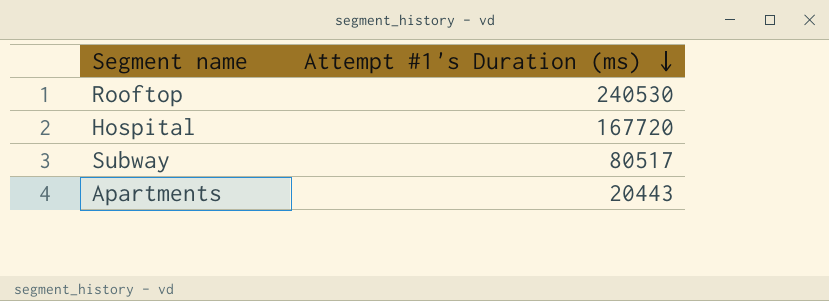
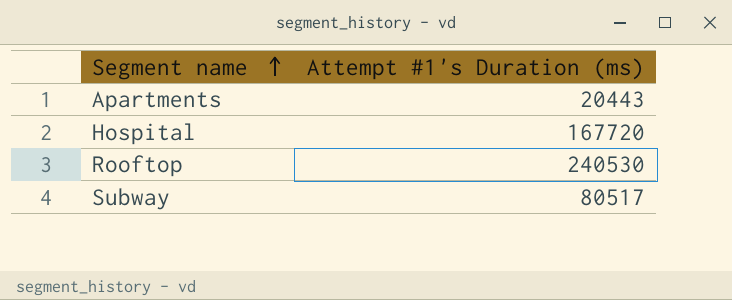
row order: Attempt #1's Duration (ms) descending -> Segment name ascending

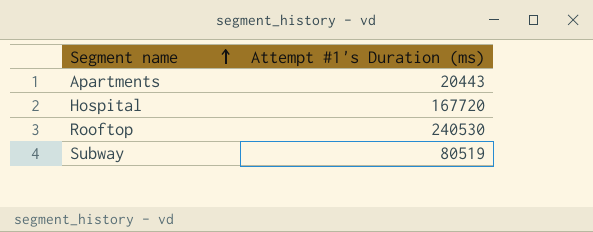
Subway | Attempt #1's Duration (ms): 80517 -> 80519

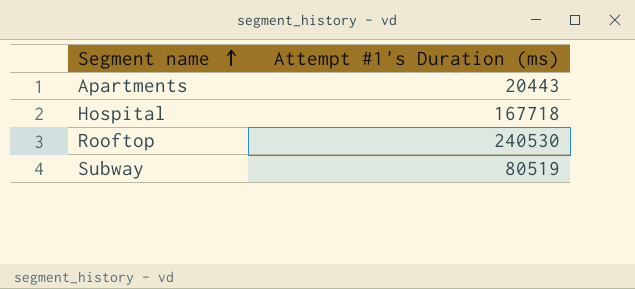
Hospital | Attempt #1's Duration (ms): 167720 -> 167718

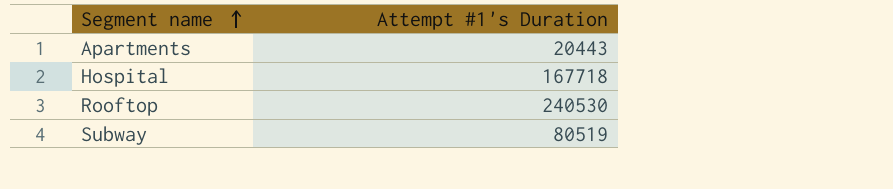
column name: Attempt #1's Duration (ms) -> Attempt #1's Duration

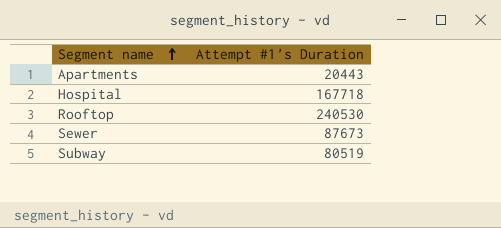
row Sewer: none -> 87673

